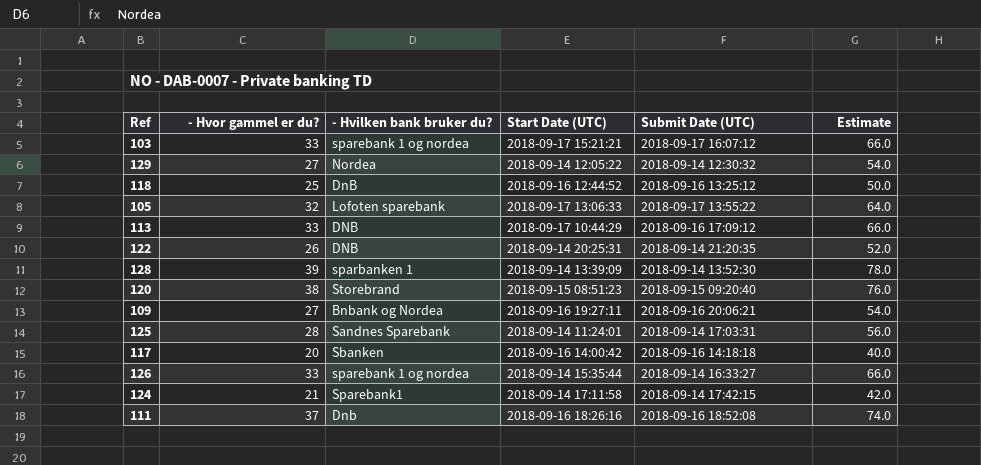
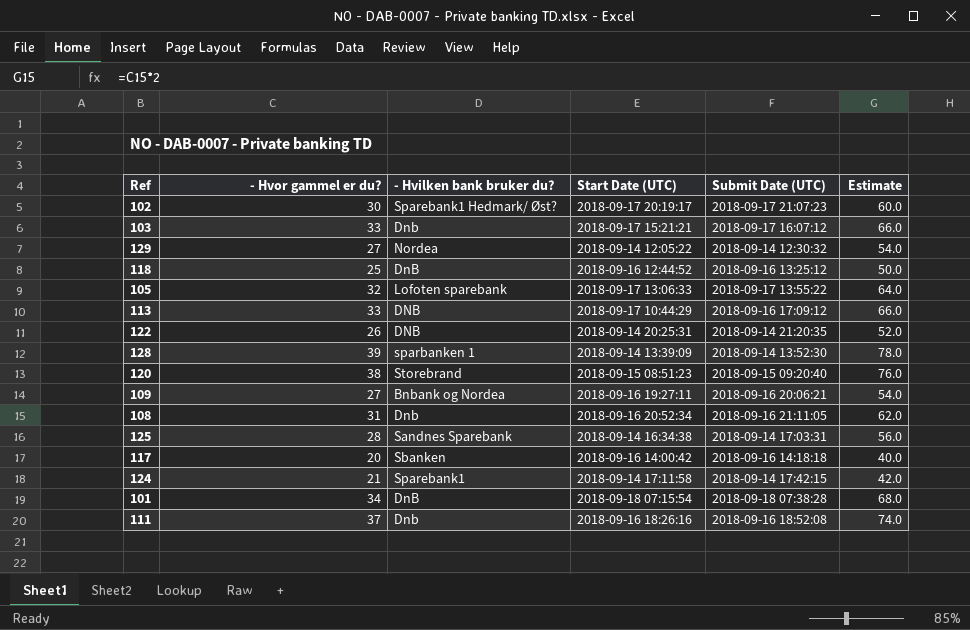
row 126: 33 | sparebank 1 og nordea | 2018-09-14 15:35:44 | 2018-09-14 16:33:27 | 66.0 -> none
row 102: none -> 30 | Sparebank1 Hedmark/ Øst? | 2018-09-17 20:19:17 | 2018-09-17 21:07:23 | 60.0
103 | - Hvilken bank bruker du?: sparebank 1 og nordea -> Dnb
row 108: none -> 31 | Dnb | 2018-09-16 20:52:34 | 2018-09-16 21:11:05 | 62.0
125 | Start Date (UTC): 2018-09-14 11:24:01 -> 2018-09-14 16:34:38
row 101: none -> 34 | DnB | 2018-09-18 07:15:54 | 2018-09-18 07:38:28 | 68.0

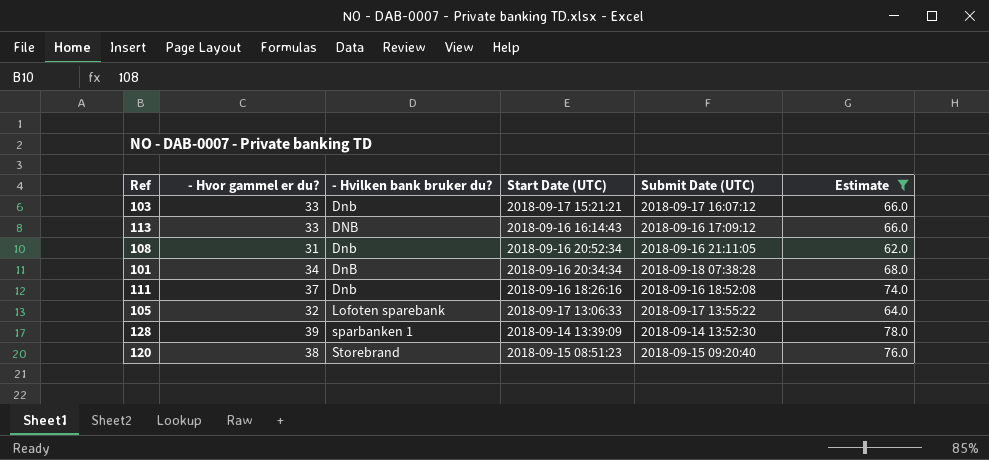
filter: none -> Estimate >= 62.0
row order: none -> - Hvilken bank bruker du? ascending
113 | Start Date (UTC): 2018-09-17 10:44:29 -> 2018-09-16 16:14:43
101 | Start Date (UTC): 2018-09-18 07:15:54 -> 2018-09-16 20:34:34

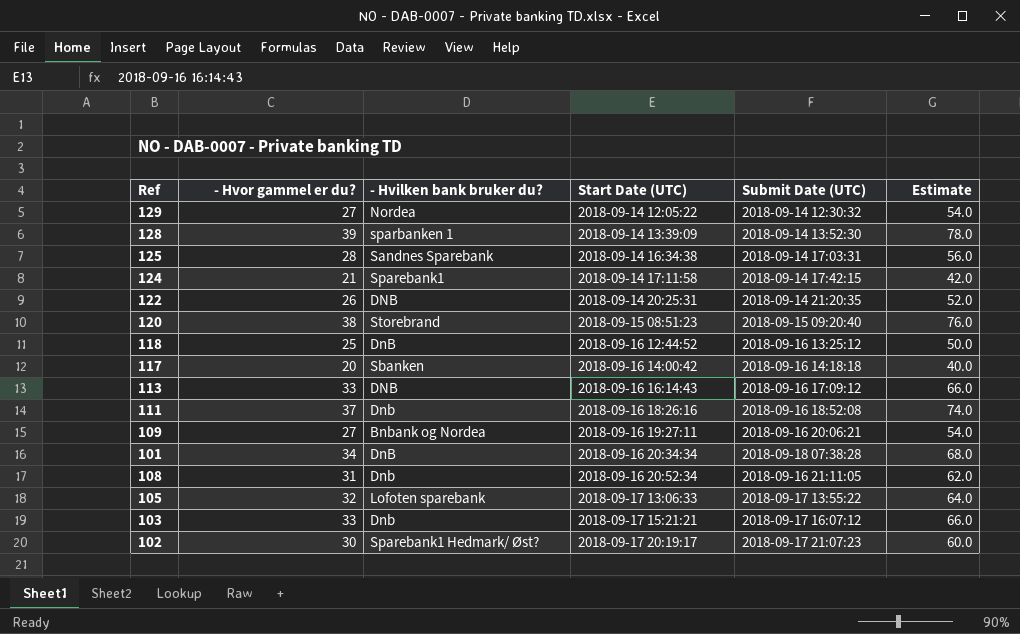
filter: Estimate >= 62.0 -> none
row order: - Hvilken bank bruker du? ascending -> Start Date (UTC) ascending

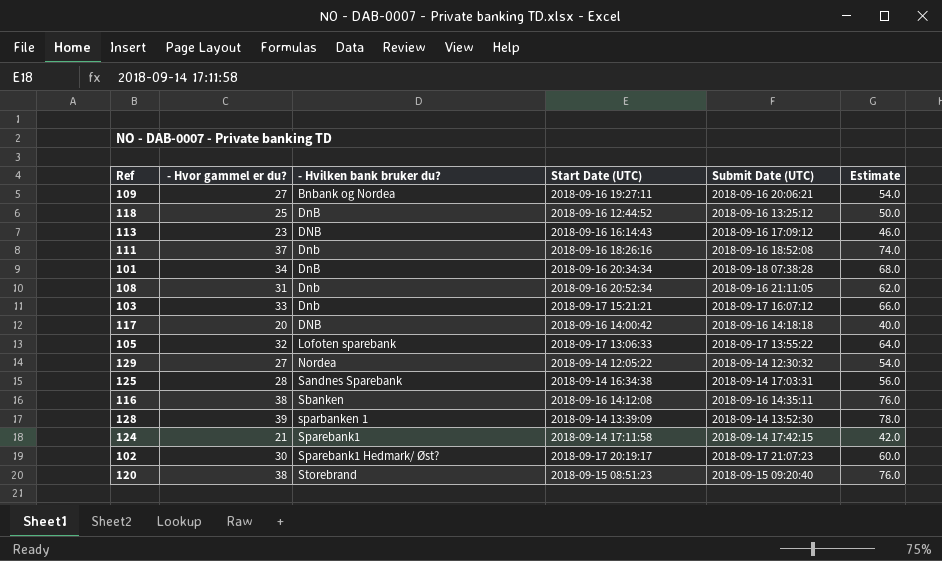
row order: Start Date (UTC) ascending -> - Hvilken bank bruker du? ascending
row 122: 26 | DNB | 2018-09-14 20:25:31 | 2018-09-14 21:20:35 | 52.0 -> none
113 | - Hvor gammel er du?: 33 -> 23
113 | Estimate: 66.0 -> 46.0
117 | - Hvilken bank bruker du?: Sbanken -> DNB
row 116: none -> 38 | Sbanken | 2018-09-16 14:12:08 | 2018-09-16 14:35:11 | 76.0

